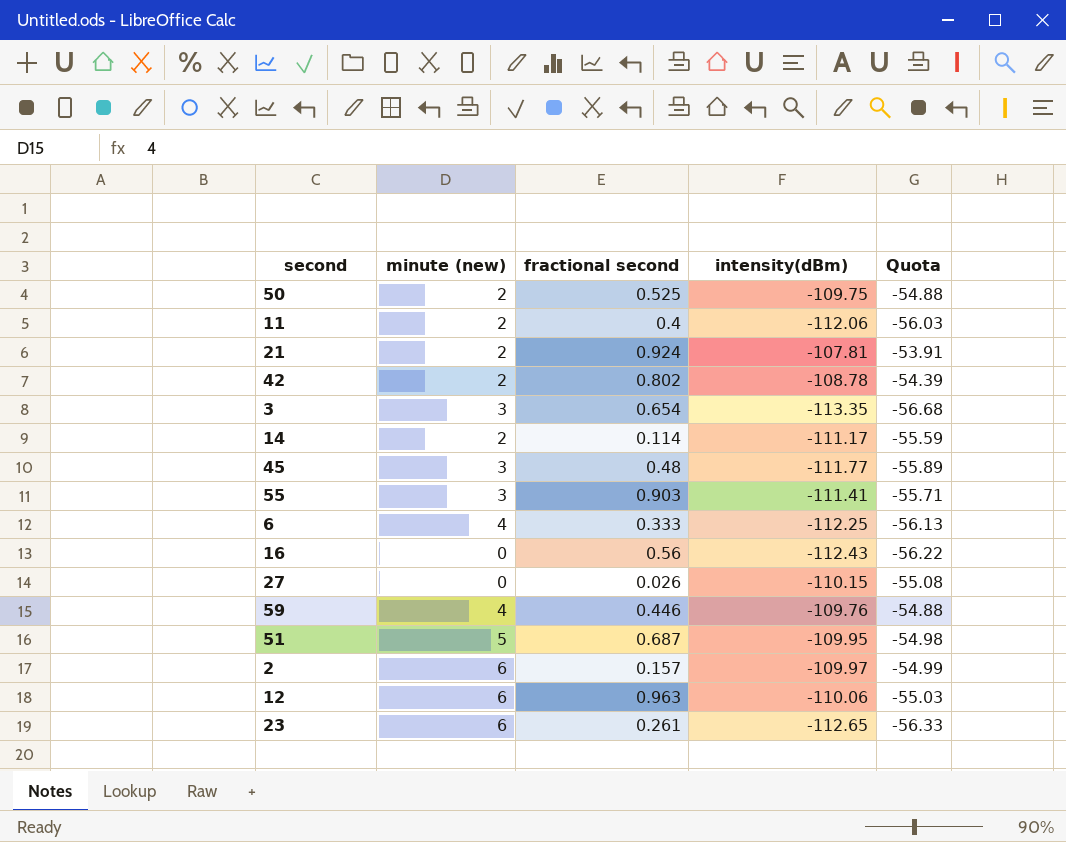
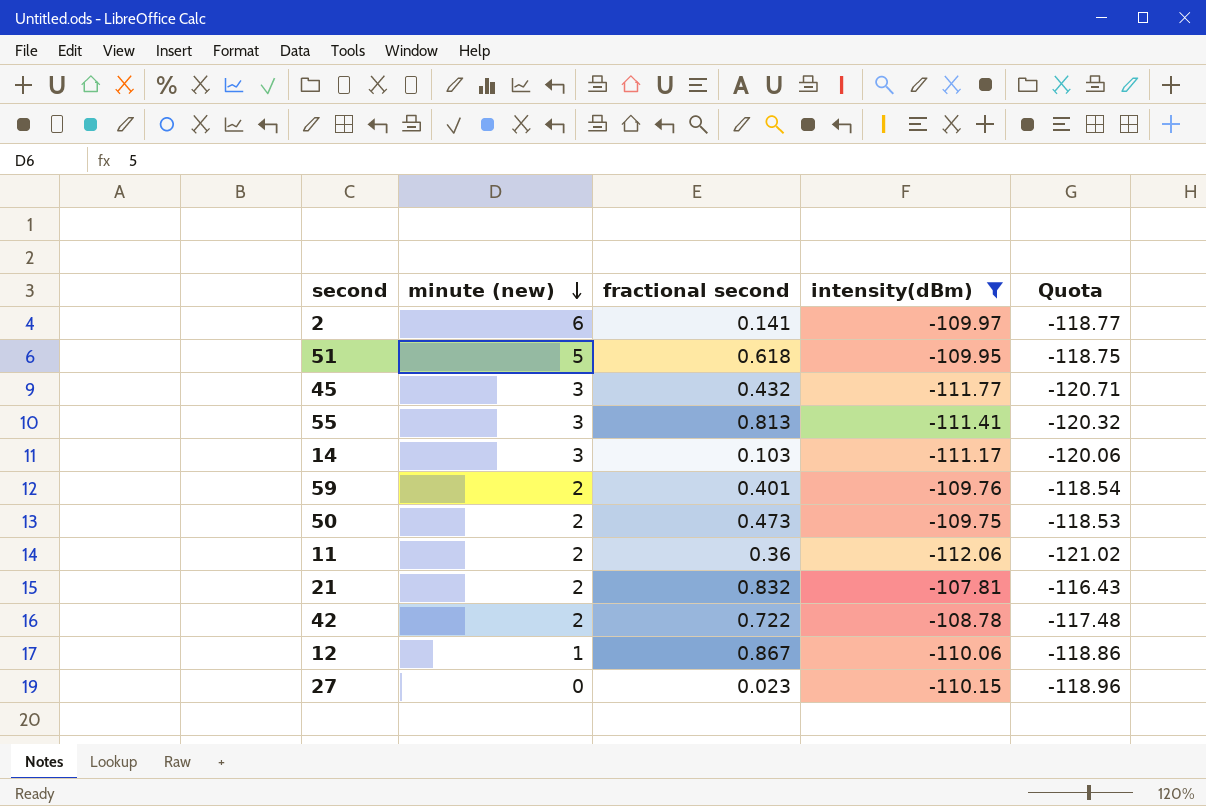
filter: none -> intensity(dBm) >= -112.06
row order: none -> minute (new) descending
column Quota | formula: [intensity(dBm)] * 0.5 -> [intensity(dBm)] * 1.08
2 | fractional second: 0.157 -> 0.141
51 | fractional second: 0.687 -> 0.618
45 | fractional second: 0.48 -> 0.432
55 | fractional second: 0.903 -> 0.813
14 | minute (new): 2 -> 3
14 | fractional second: 0.114 -> 0.103
59 | minute (new): 4 -> 2
59 | fractional second: 0.446 -> 0.401
50 | fractional second: 0.525 -> 0.473
11 | fractional second: 0.4 -> 0.36
21 | fractional second: 0.924 -> 0.832
42 | fractional second: 0.802 -> 0.722
12 | minute (new): 6 -> 1
12 | fractional second: 0.963 -> 0.867
27 | fractional second: 0.026 -> 0.023

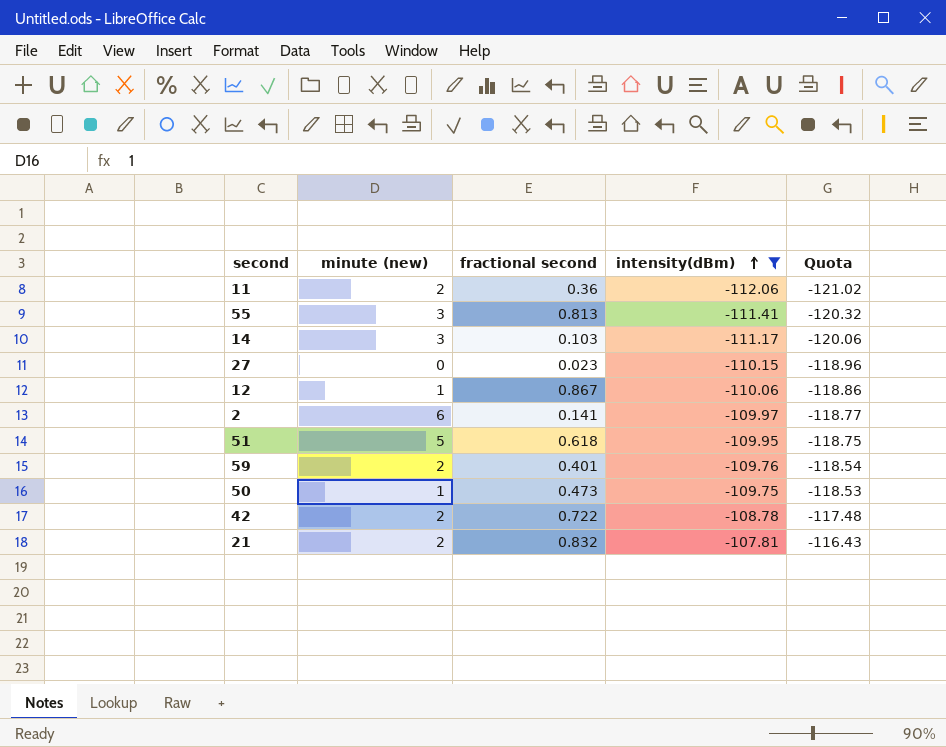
row order: minute (new) descending -> intensity(dBm) ascending
row 45: 3 | 0.432 | -111.77 | -120.71 -> none
50 | minute (new): 2 -> 1

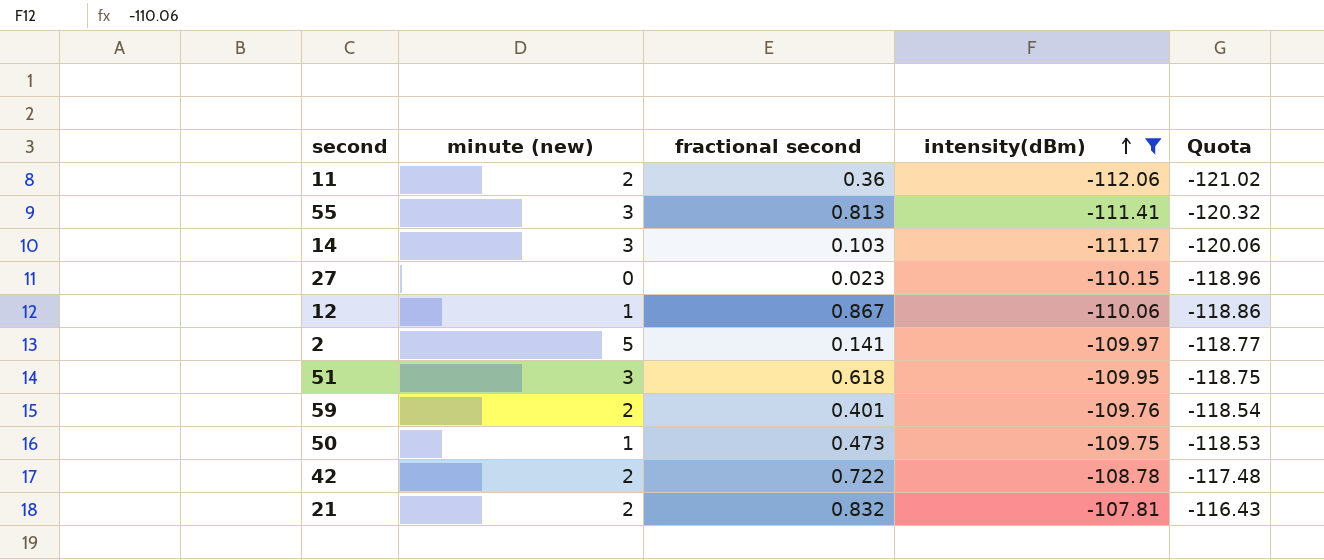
2 | minute (new): 6 -> 5
51 | minute (new): 5 -> 3

